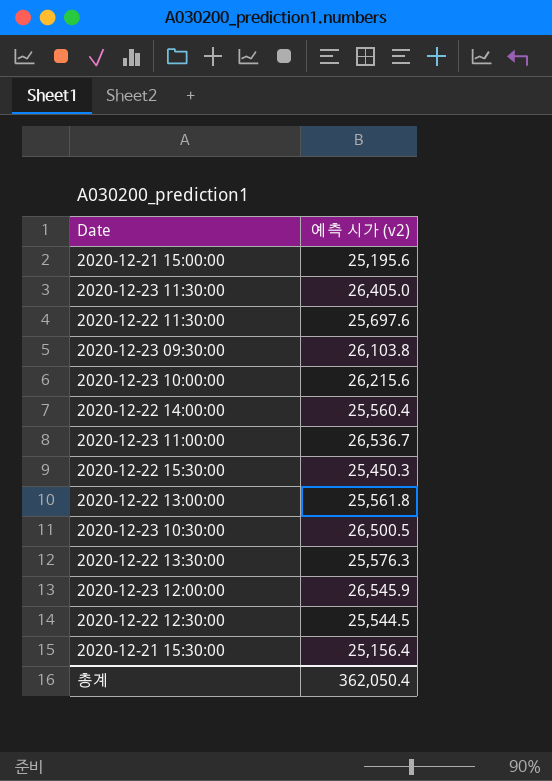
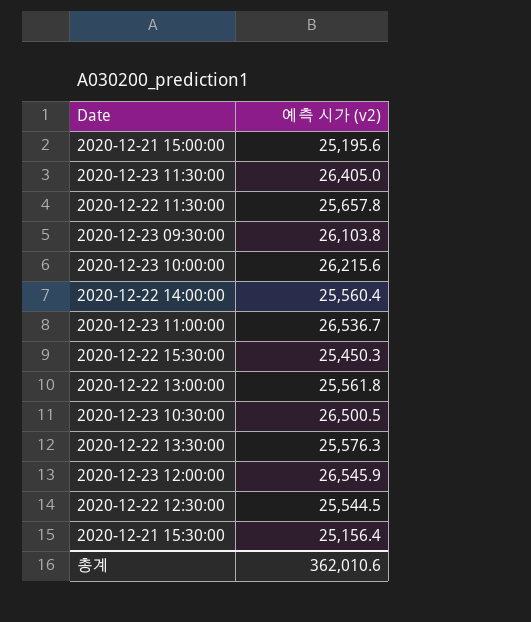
2020-12-22 11:30:00 | 예측 시가 (v2): 25,697.6 -> 25,657.8
총계 | 예측 시가 (v2): 362,050.4 -> 362,010.6

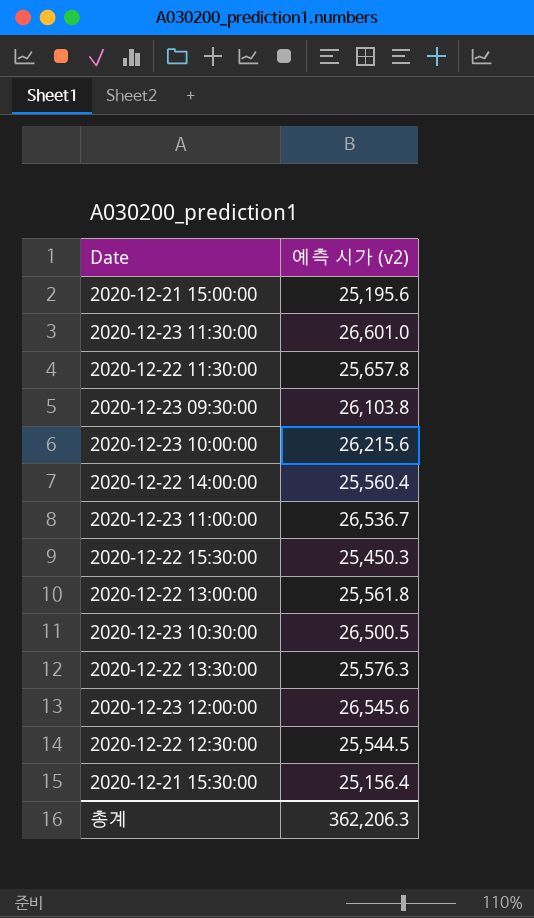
2020-12-23 11:30:00 | 예측 시가 (v2): 26,405.0 -> 26,601.0
2020-12-23 12:00:00 | 예측 시가 (v2): 26,545.9 -> 26,545.6
총계 | 예측 시가 (v2): 362,010.6 -> 362,206.3

